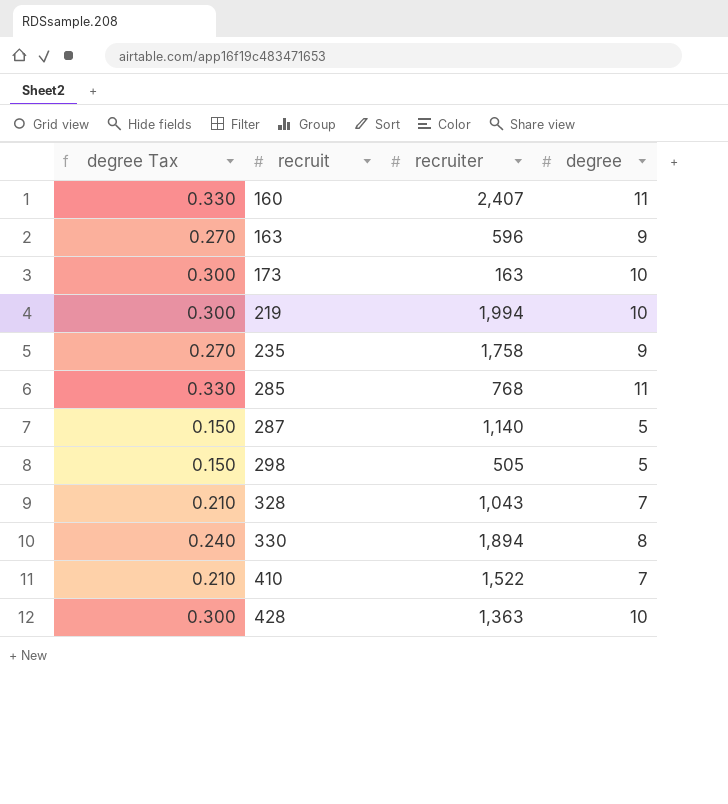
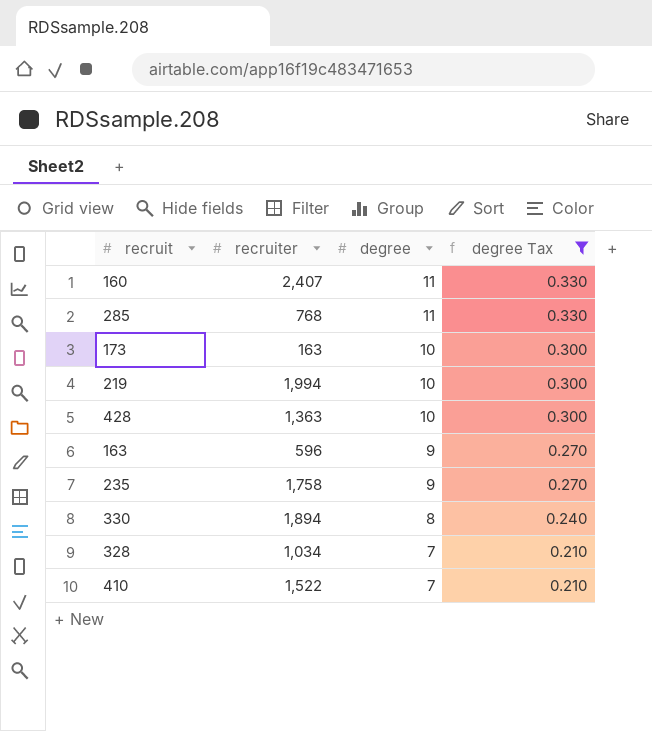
filter: none -> degree Tax != 0.150
row order: recruit ascending -> degree descending
column degree Tax | position: 1 -> 4
328 | recruiter: 1,043 -> 1,034

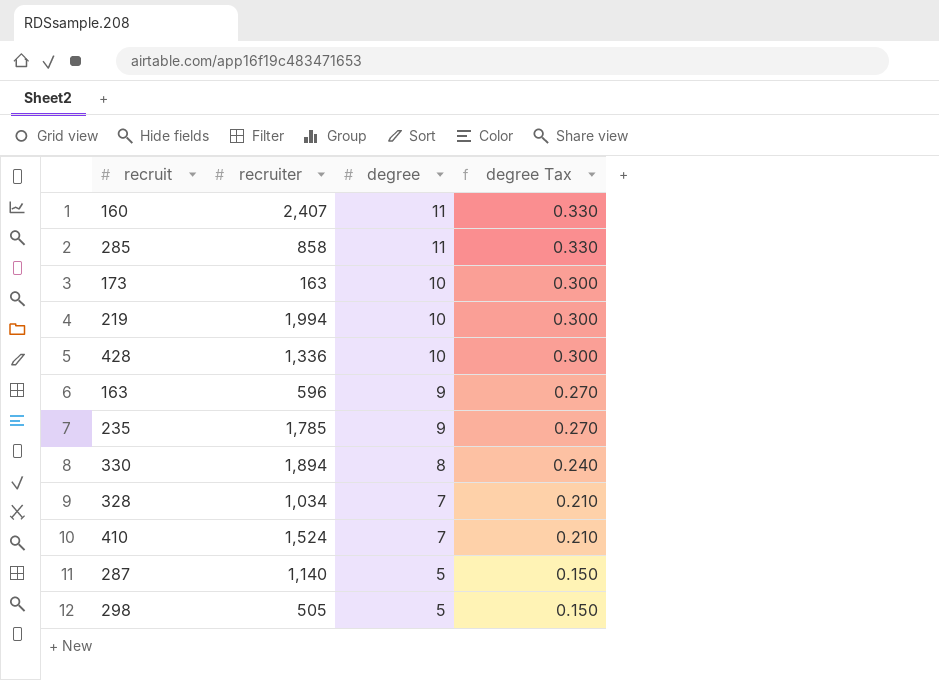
filter: degree Tax != 0.150 -> none
285 | recruiter: 768 -> 858
428 | recruiter: 1,363 -> 1,336
235 | recruiter: 1,758 -> 1,785
410 | recruiter: 1,522 -> 1,524

